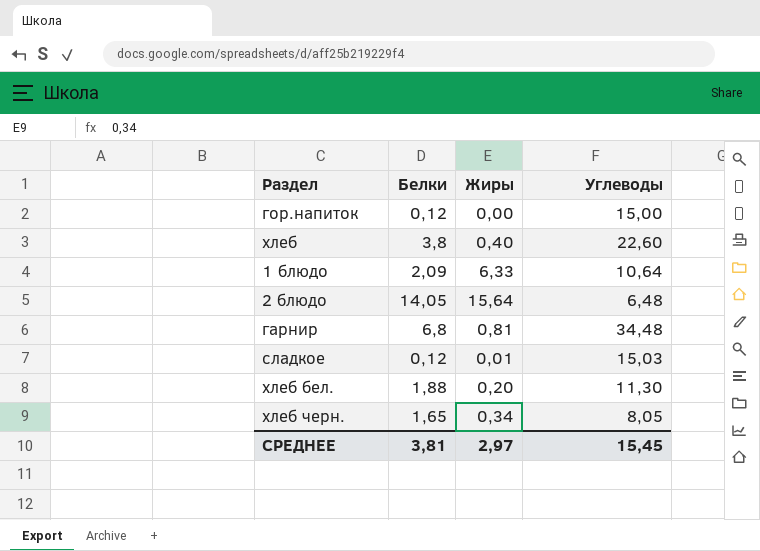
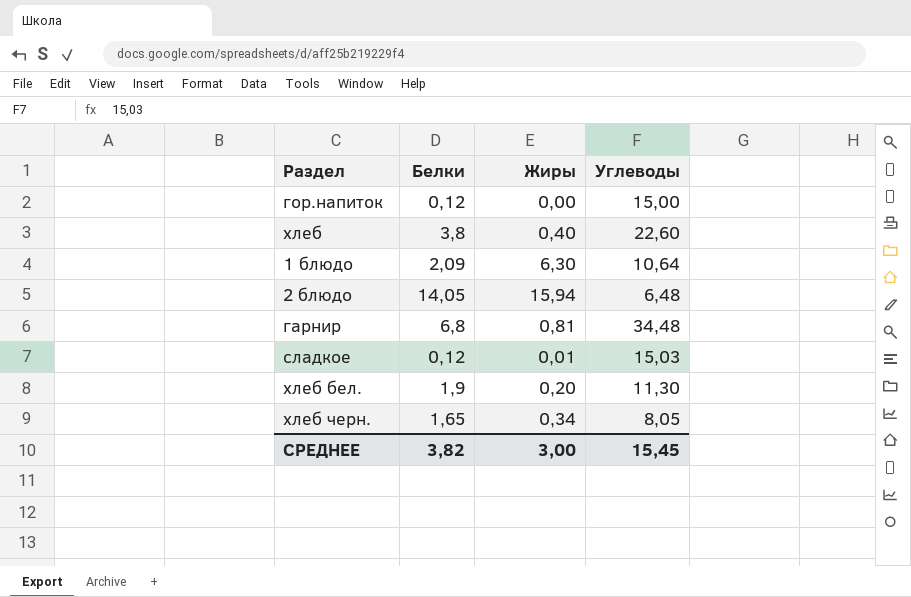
1 блюдо | Жиры: 6,33 -> 6,30
2 блюдо | Жиры: 15,64 -> 15,94
хлеб бел. | Белки: 1,88 -> 1,9
СРЕДНЕЕ | Белки: 3,81 -> 3,82
СРЕДНЕЕ | Жиры: 2,97 -> 3,00

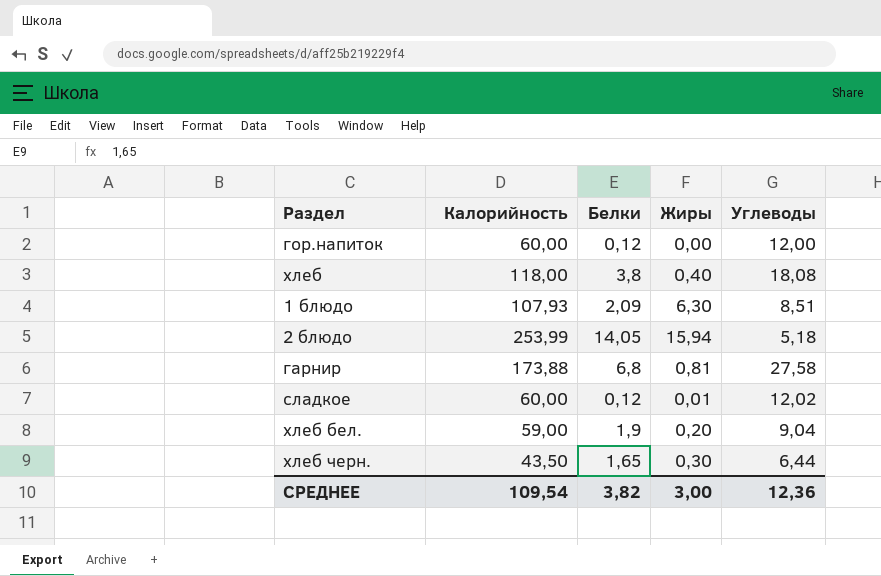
column Калорийность | position: none -> 2
гор.напиток | Углеводы: 15,00 -> 12,00
хлеб | Углеводы: 22,60 -> 18,08
1 блюдо | Углеводы: 10,64 -> 8,51
2 блюдо | Углеводы: 6,48 -> 5,18
гарнир | Углеводы: 34,48 -> 27,58
сладкое | Углеводы: 15,03 -> 12,02
хлеб бел. | Углеводы: 11,30 -> 9,04
хлеб черн. | Жиры: 0,34 -> 0,30
хлеб черн. | Углеводы: 8,05 -> 6,44
СРЕДНЕЕ | Углеводы: 15,45 -> 12,36

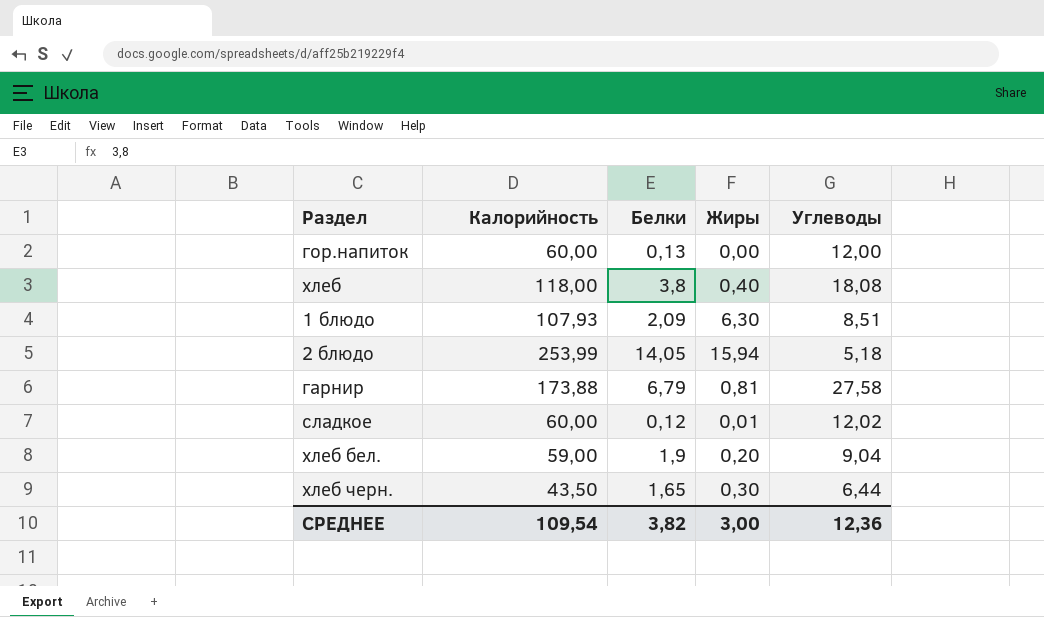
гор.напиток | Белки: 0,12 -> 0,13
гарнир | Белки: 6,8 -> 6,79

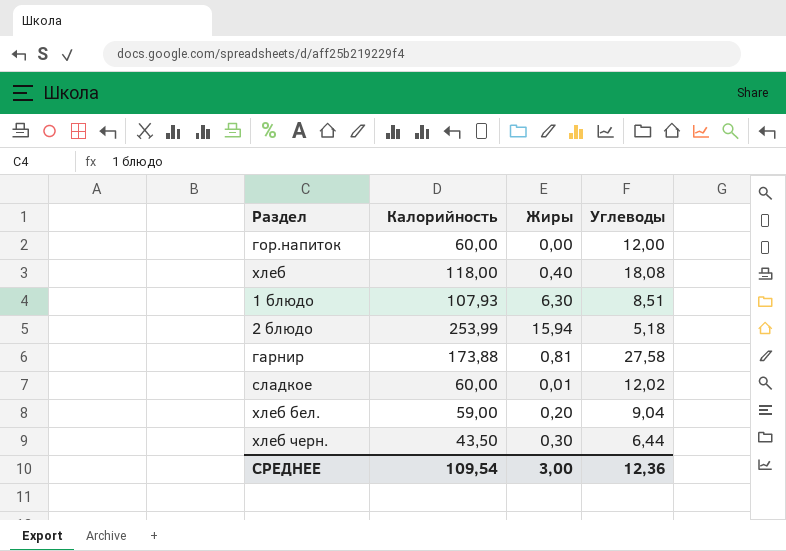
column Белки | position: 3 -> none

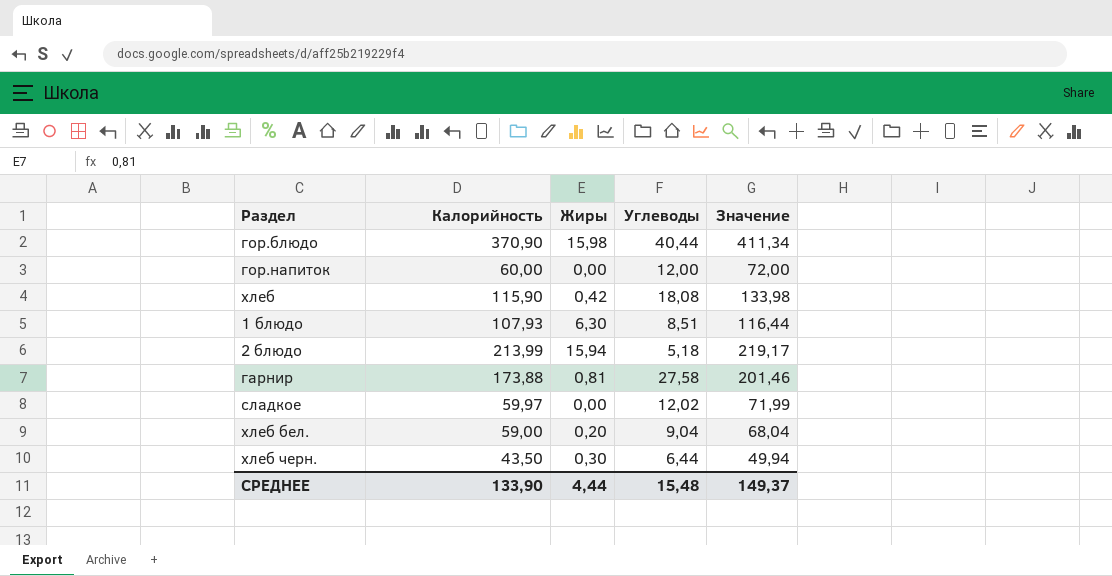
column Значение | formula: none -> [Калорийность] + [Углеводы]
row гор.блюдо: none -> 370,90 | 15,98 | 40,44 | 411,34
хлеб | Калорийность: 118,00 -> 115,90
хлеб | Жиры: 0,40 -> 0,42
2 блюдо | Калорийность: 253,99 -> 213,99
сладкое | Калорийность: 60,00 -> 59,97
сладкое | Жиры: 0,01 -> 0,00
СРЕДНЕЕ | Калорийность: 109,54 -> 133,90
СРЕДНЕЕ | Жиры: 3,00 -> 4,44
СРЕДНЕЕ | Углеводы: 12,36 -> 15,48

